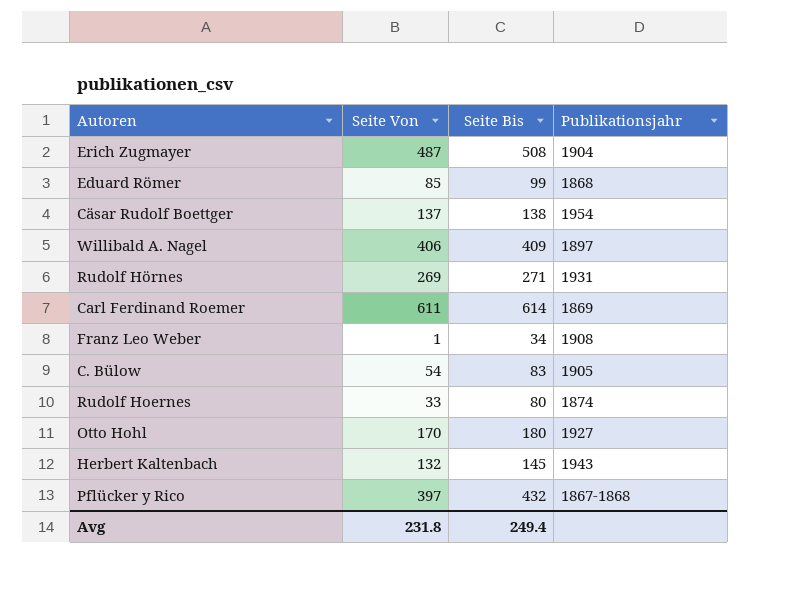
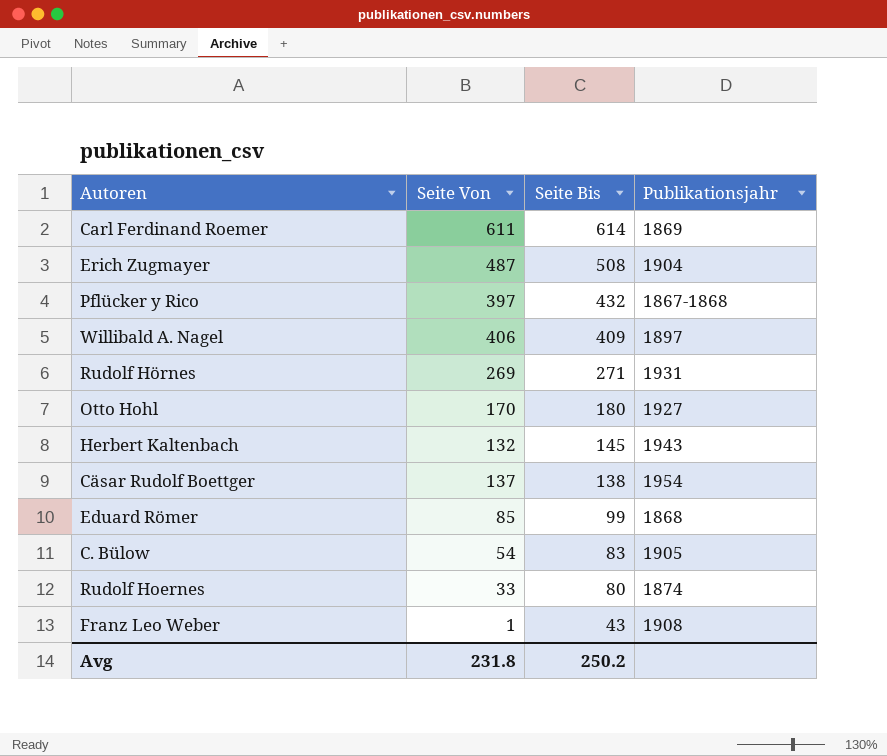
row order: none -> Seite Bis descending
Franz Leo Weber | Seite Bis: 34 -> 43
Avg | Seite Bis: 249.4 -> 250.2

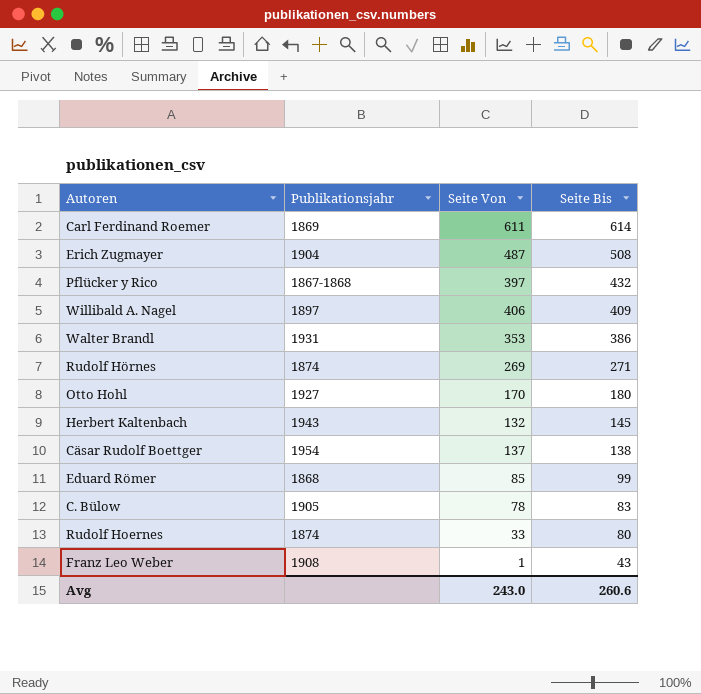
column Publikationsjahr | position: 4 -> 2
row Walter Brandl: none -> 1931 | 353 | 386
Rudolf Hörnes | Publikationsjahr: 1931 -> 1874
C. Bülow | Seite Von: 54 -> 78
Avg | Seite Von: 231.8 -> 243.0
Avg | Seite Bis: 250.2 -> 260.6

